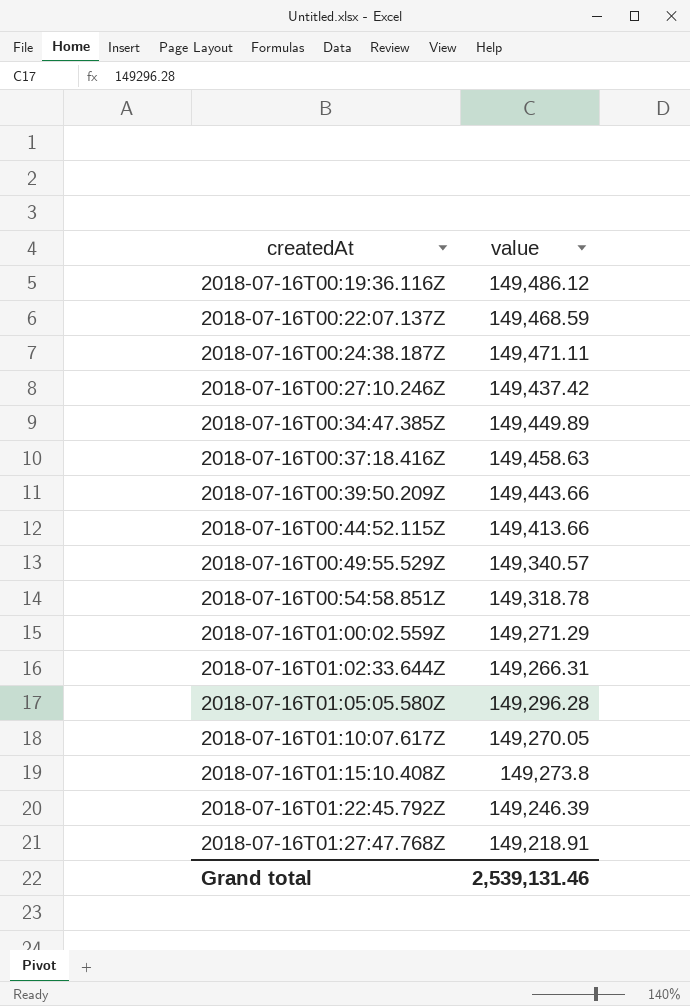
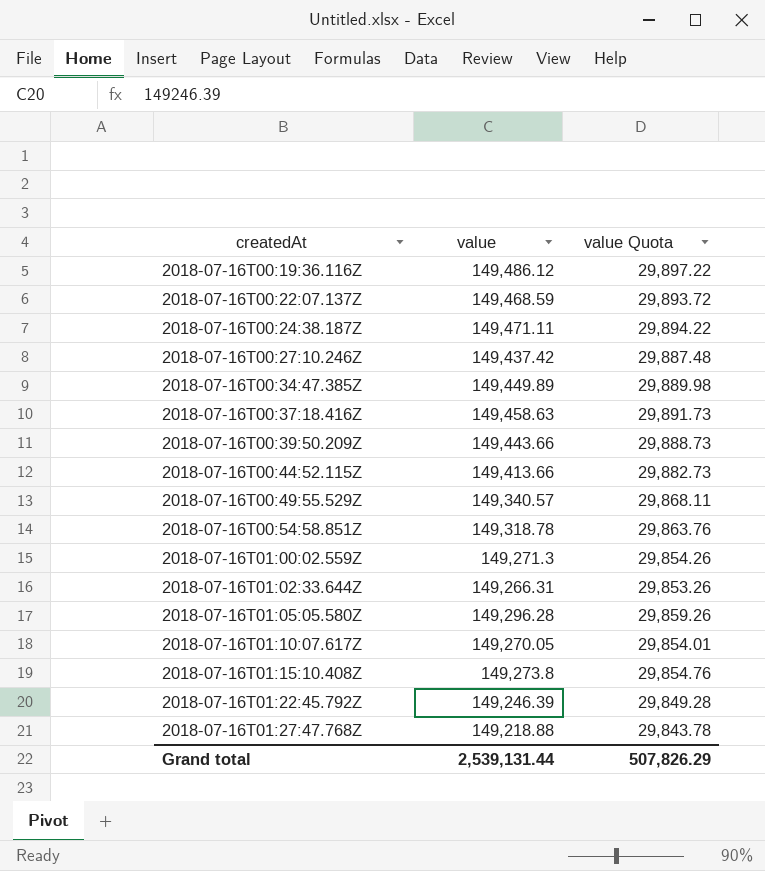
column value Quota | formula: none -> [value] * 0.2
2018-07-16T01:00:02.559Z | value: 149,271.29 -> 149,271.3
2018-07-16T01:27:47.768Z | value: 149,218.91 -> 149,218.88
Grand total | value: 2,539,131.46 -> 2,539,131.44

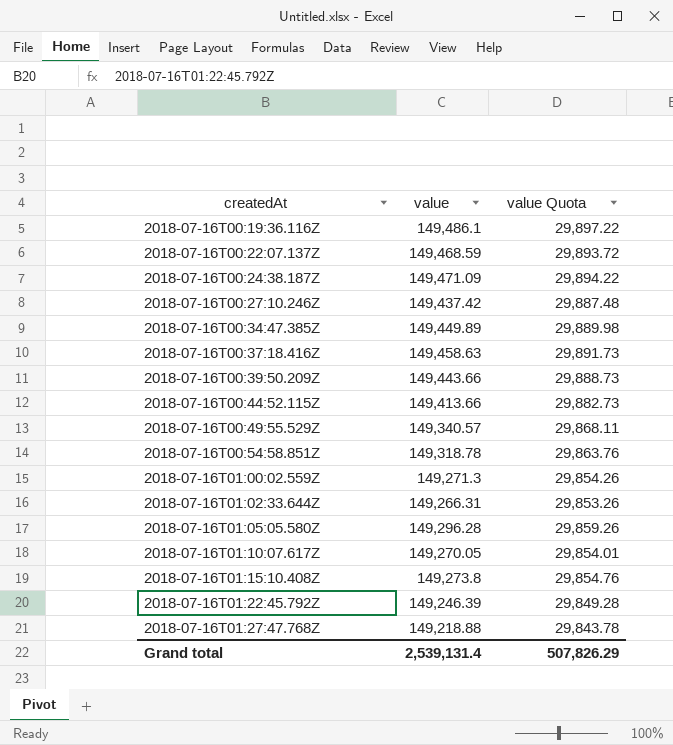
2018-07-16T00:19:36.116Z | value: 149,486.12 -> 149,486.1
2018-07-16T00:24:38.187Z | value: 149,471.11 -> 149,471.09
Grand total | value: 2,539,131.44 -> 2,539,131.4

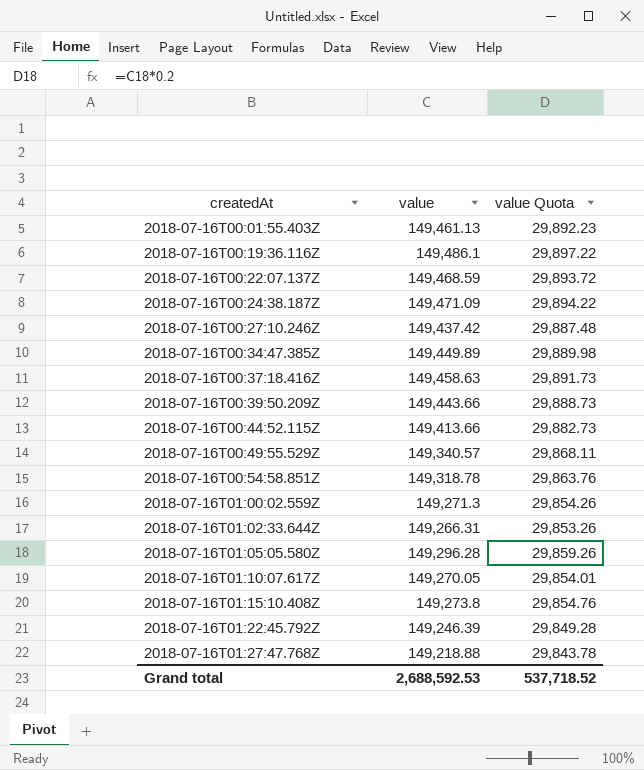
row 2018-07-16T00:01:55.403Z: none -> 149,461.13 | 29,892.23
Grand total | value: 2,539,131.4 -> 2,688,592.53
Grand total | value Quota: 507,826.29 -> 537,718.52

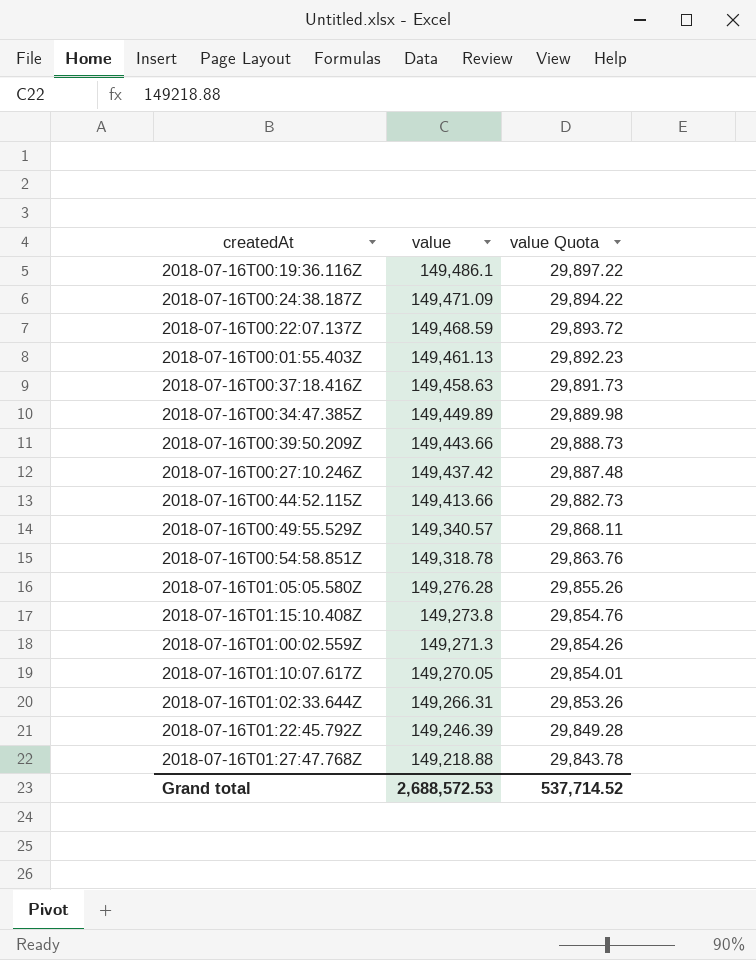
row order: createdAt ascending -> value descending
2018-07-16T01:05:05.580Z | value: 149,296.28 -> 149,276.28
2018-07-16T01:05:05.580Z | value Quota: 29,859.26 -> 29,855.26
Grand total | value: 2,688,592.53 -> 2,688,572.53
Grand total | value Quota: 537,718.52 -> 537,714.52

